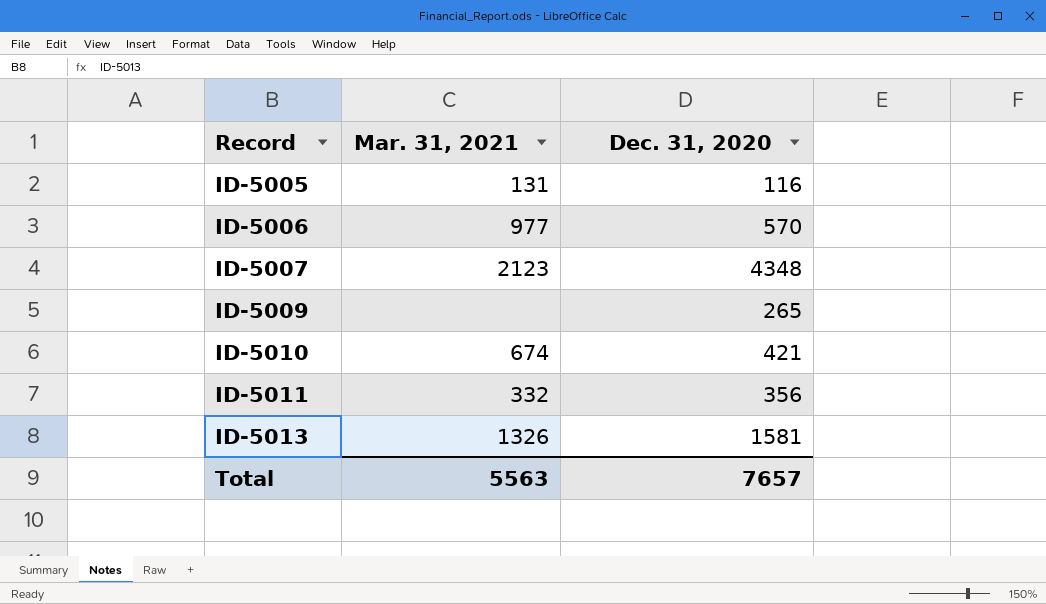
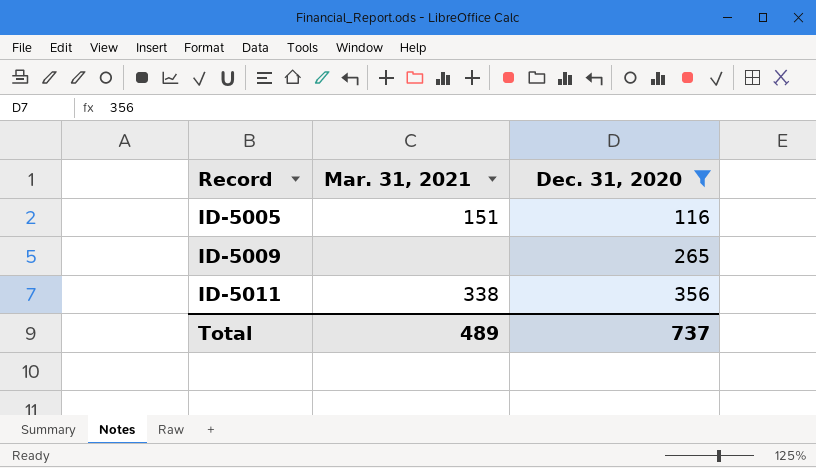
filter: none -> Dec. 31, 2020 <= 356
ID-5005 | Mar. 31, 2021: 131 -> 151
ID-5011 | Mar. 31, 2021: 332 -> 338
Total | Mar. 31, 2021: 5563 -> 489
Total | Dec. 31, 2020: 7657 -> 737

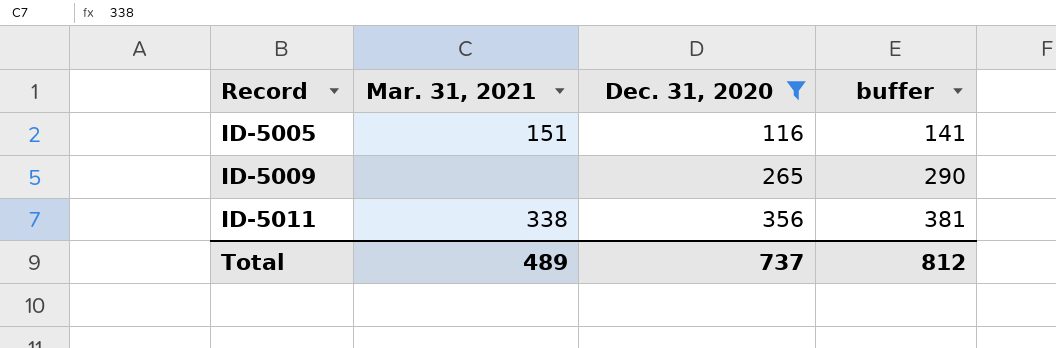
column buffer | formula: none -> [Dec. 31, 2020] + 25

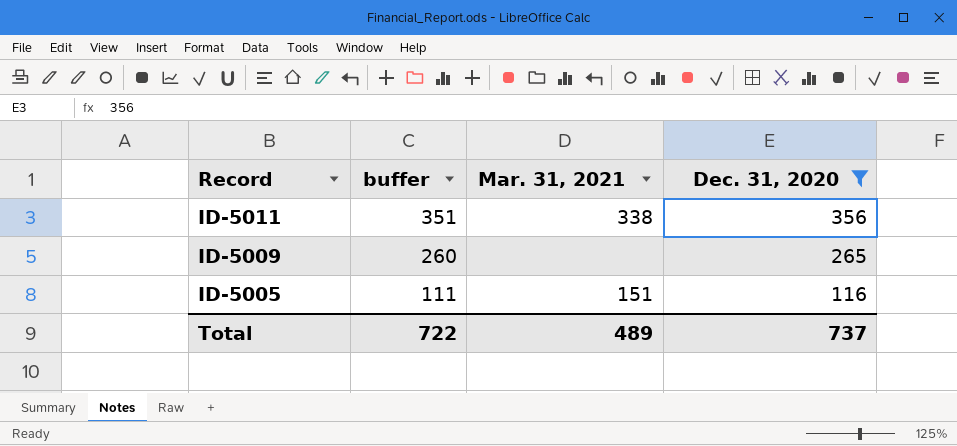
row order: Record ascending -> Record descending
column buffer | formula: [Dec. 31, 2020] + 25 -> [Dec. 31, 2020] - 5
column buffer | position: 4 -> 2
Total | buffer: 812 -> 722

